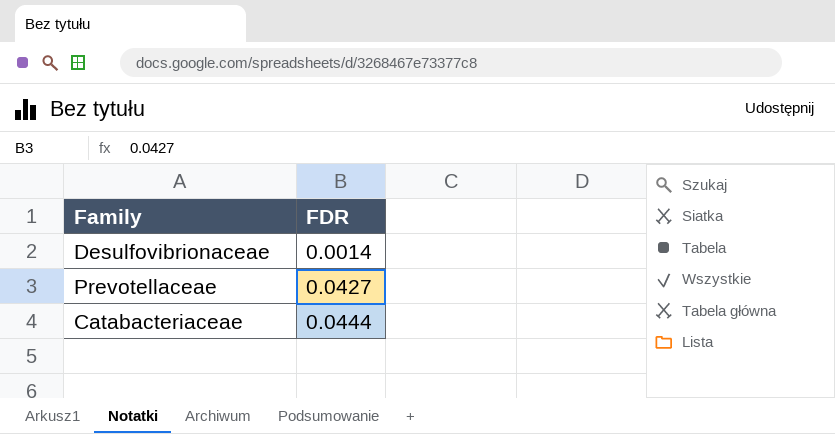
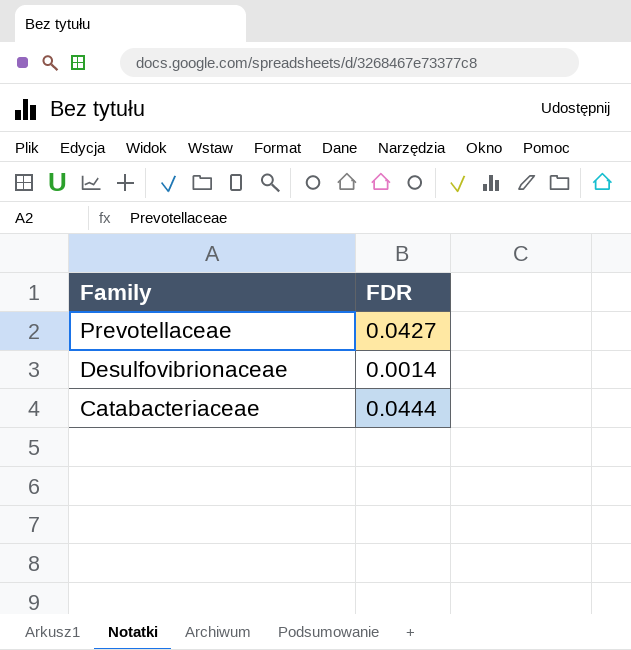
row order: FDR ascending -> Family descending

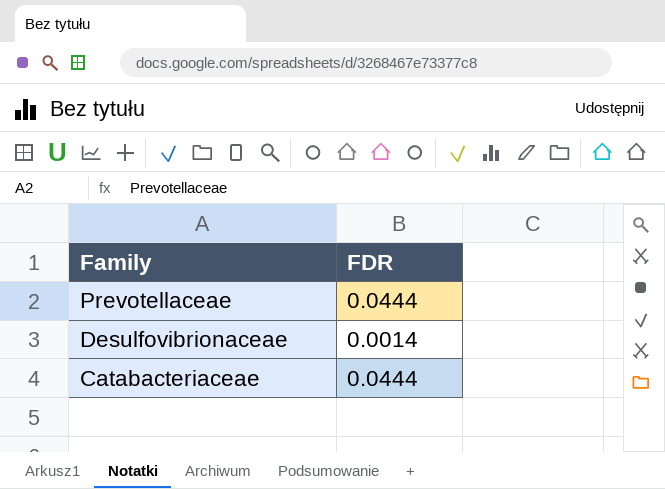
Prevotellaceae | FDR: 0.0427 -> 0.0444

